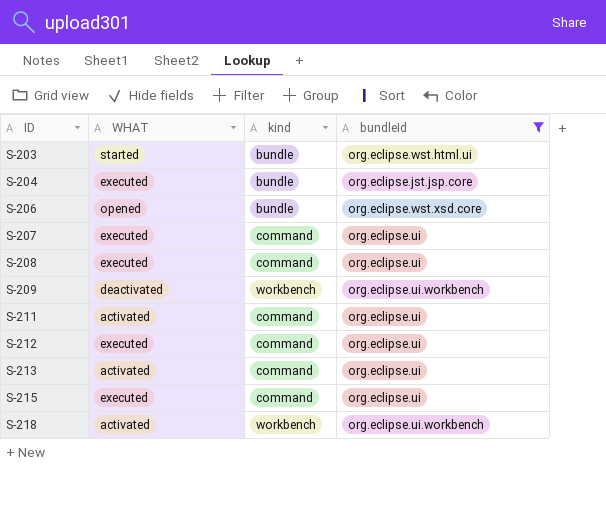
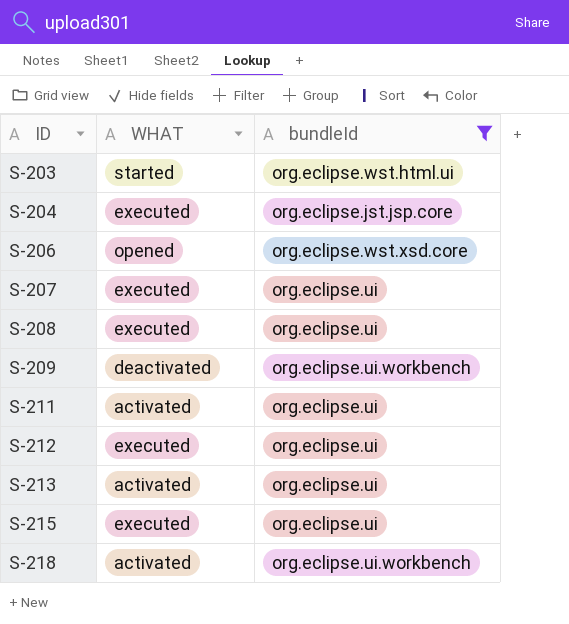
column kind | position: 3 -> none

